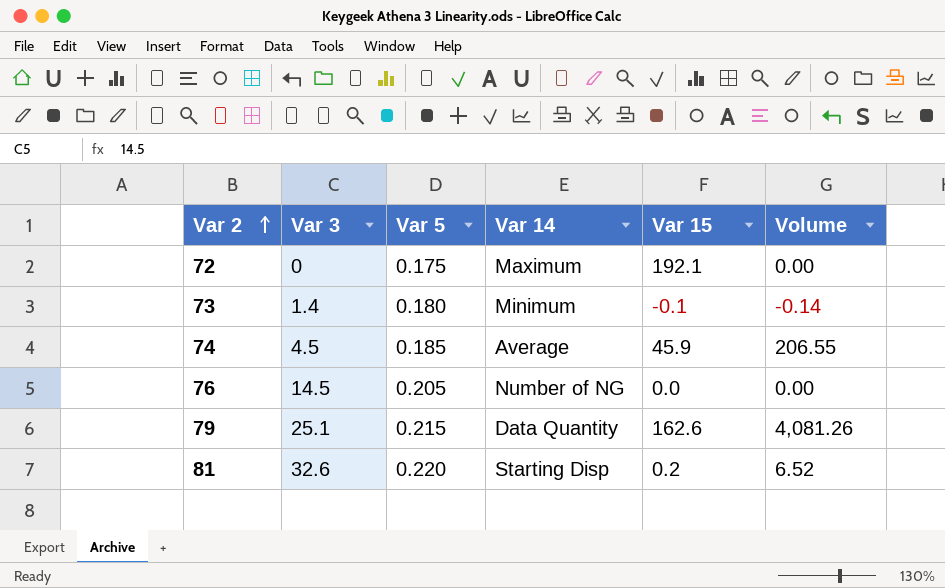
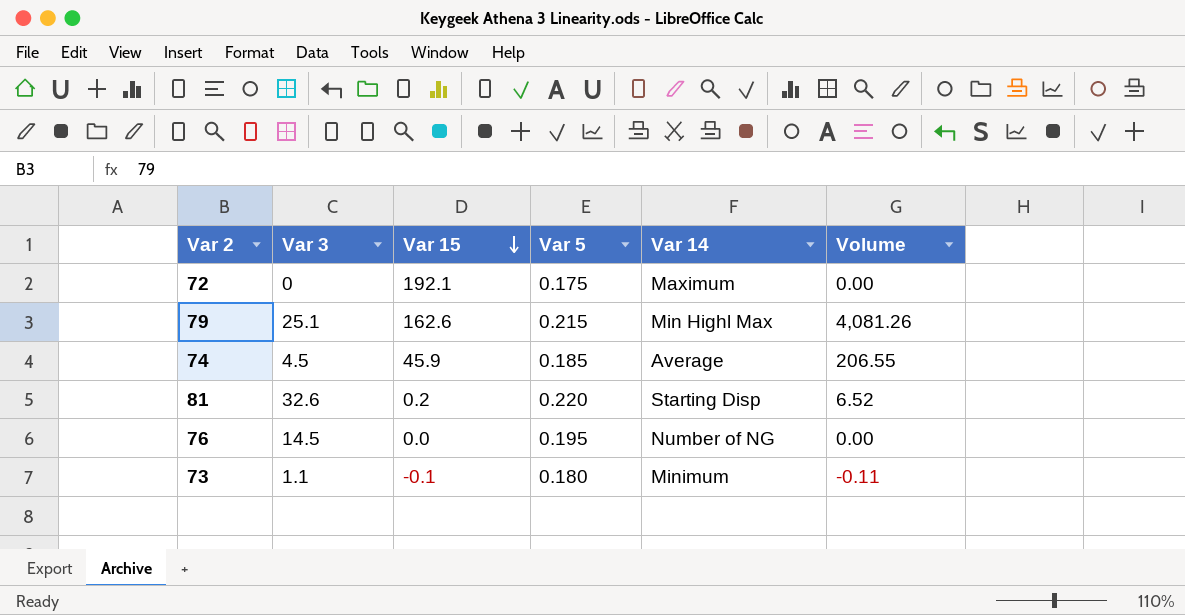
row order: Var 2 ascending -> Var 15 descending
column Var 15 | position: 5 -> 3
79 | Var 14: Data Quantity -> Min Highl Max
76 | Var 5: 0.205 -> 0.195
73 | Var 3: 1.4 -> 1.1
73 | Volume: -0.14 -> -0.11

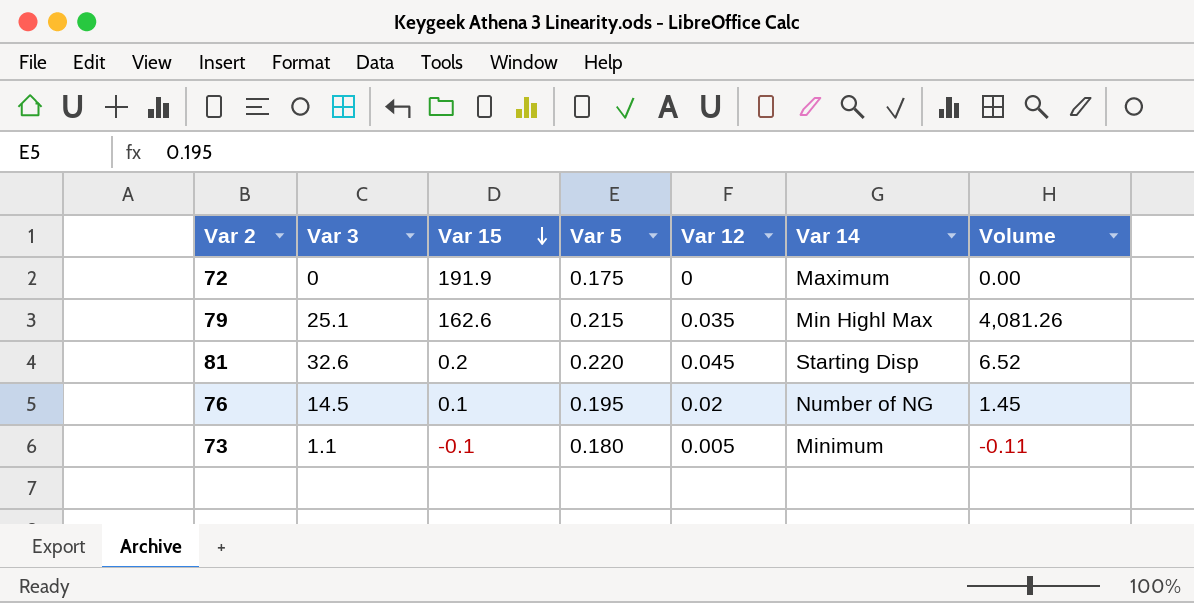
column Var 12 | position: none -> 5
row 74: 4.5 | 45.9 | 0.185 | Average | 206.55 -> none
72 | Var 15: 192.1 -> 191.9
76 | Var 15: 0.0 -> 0.1
76 | Volume: 0.00 -> 1.45

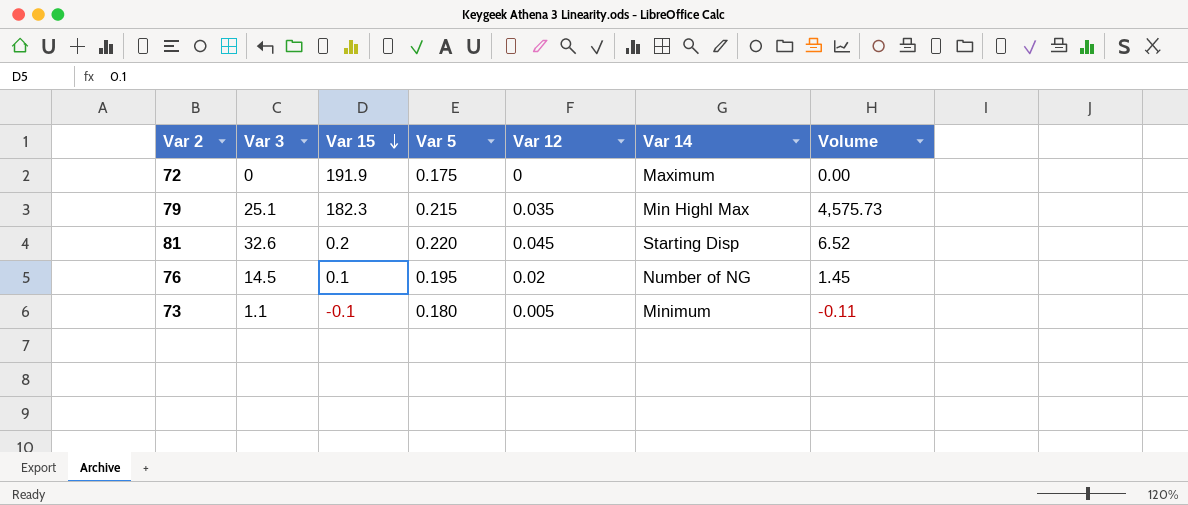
79 | Var 15: 162.6 -> 182.3
79 | Volume: 4,081.26 -> 4,575.73

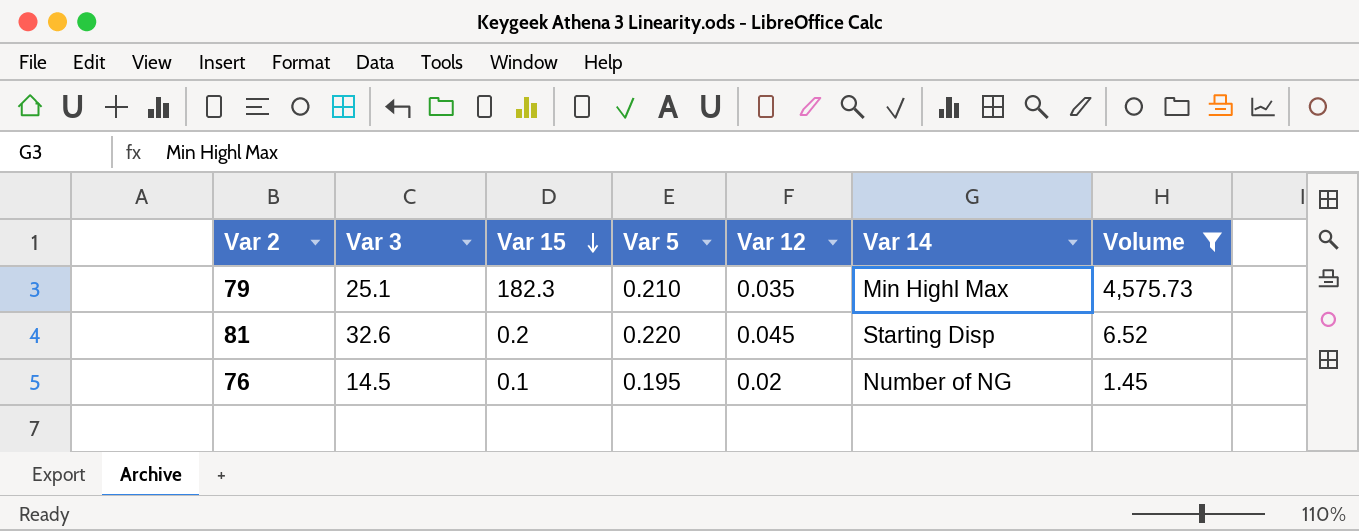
filter: none -> Volume >= 1.45
79 | Var 5: 0.215 -> 0.210

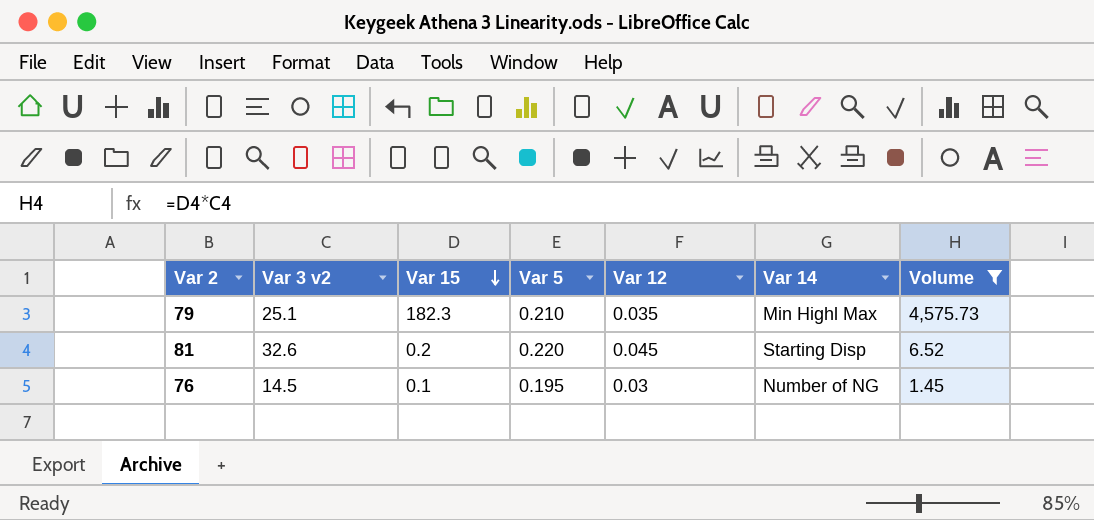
column name: Var 3 -> Var 3 v2
76 | Var 12: 0.02 -> 0.03

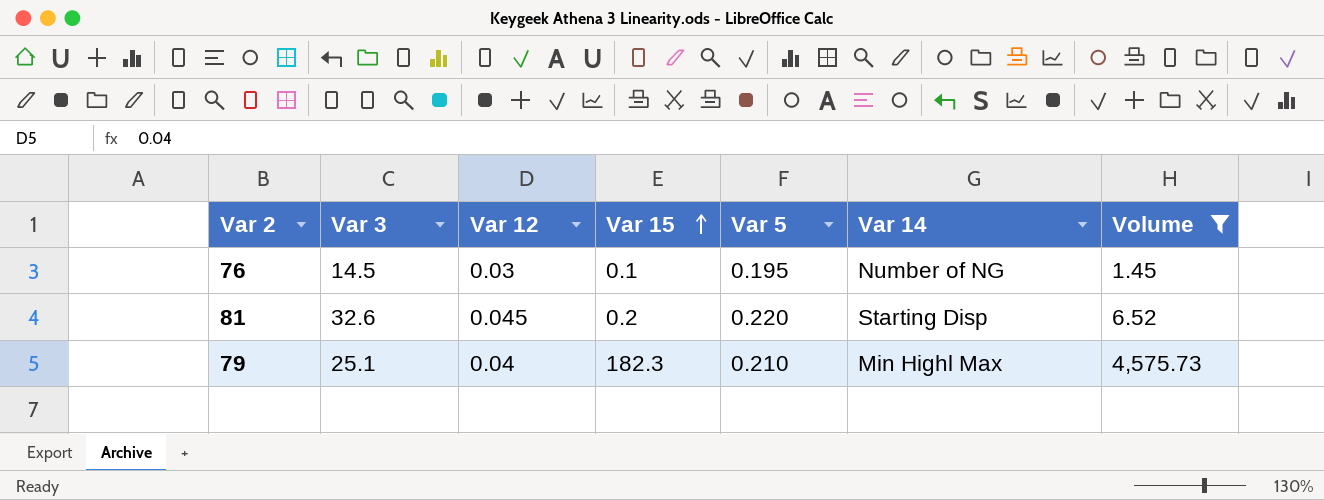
row order: Var 15 descending -> Var 15 ascending
column name: Var 3 v2 -> Var 3
column Var 12 | position: 5 -> 3
79 | Var 12: 0.035 -> 0.04

